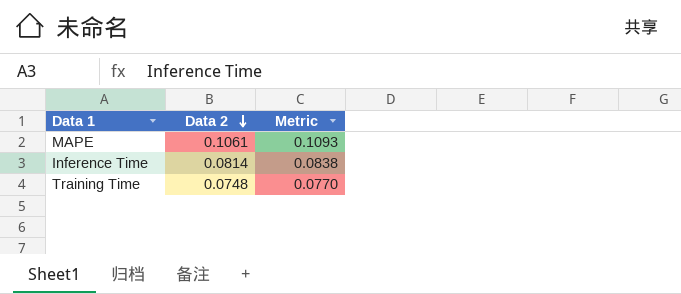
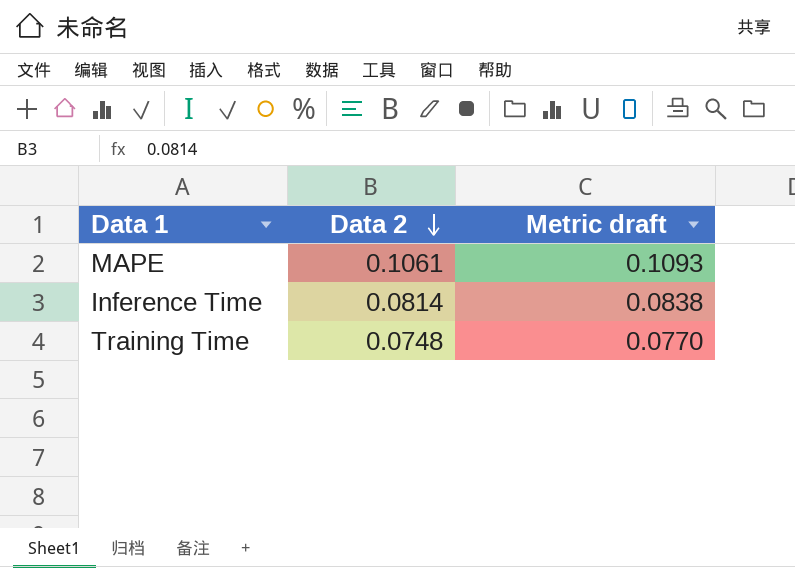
column name: Metric -> Metric draft

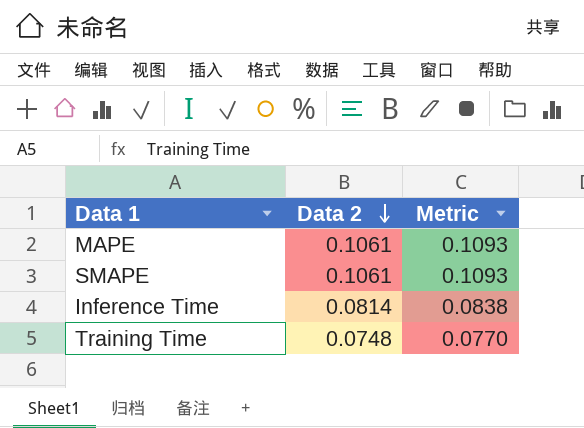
column name: Metric draft -> Metric
row SMAPE: none -> 0.1061 | 0.1093

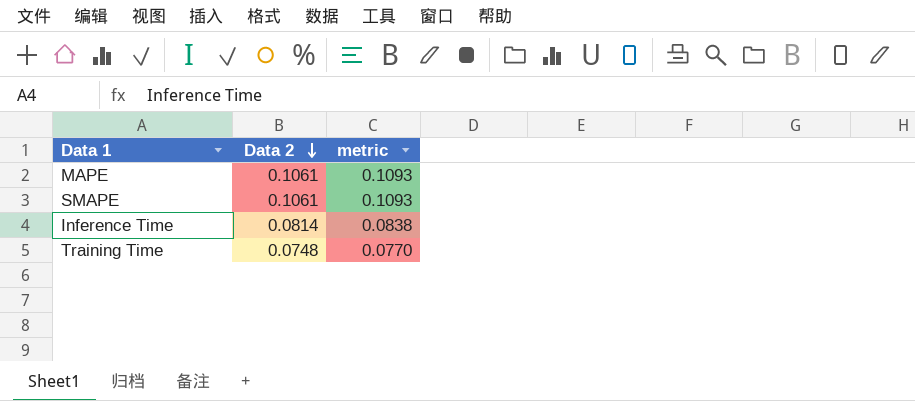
column name: Metric -> metric

